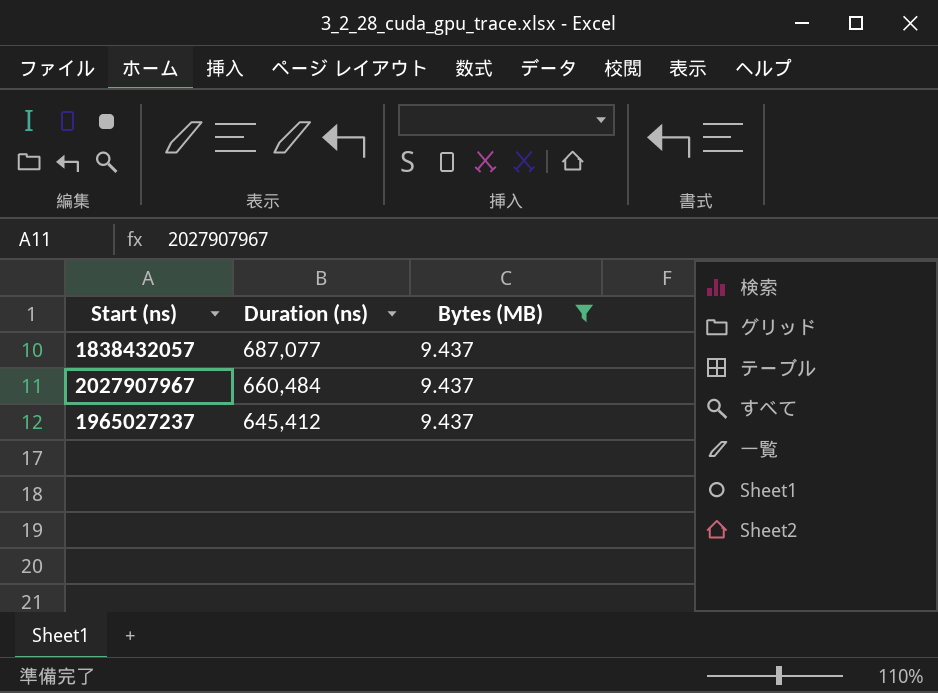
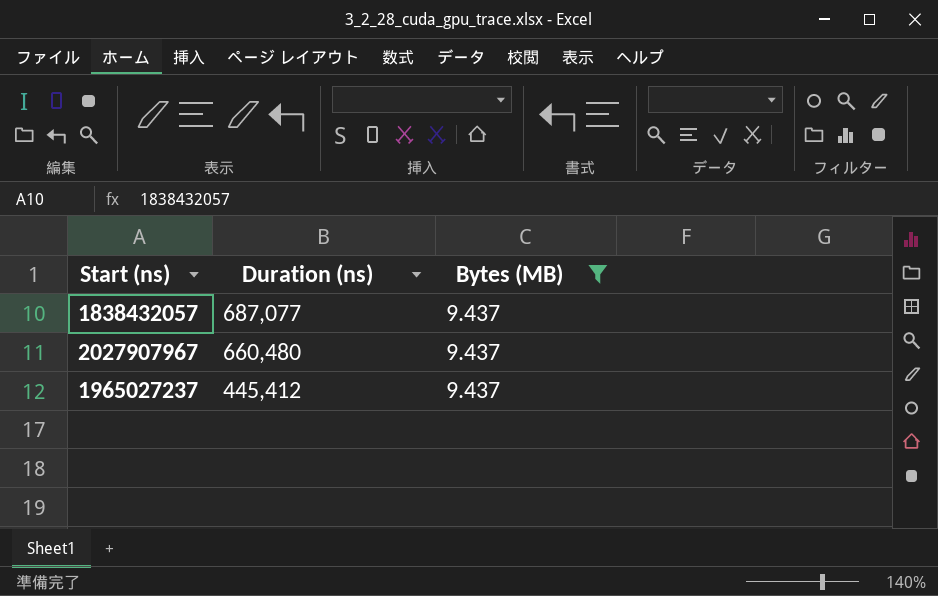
2027907967 | Duration (ns): 660,484 -> 660,480
1965027237 | Duration (ns): 645,412 -> 445,412

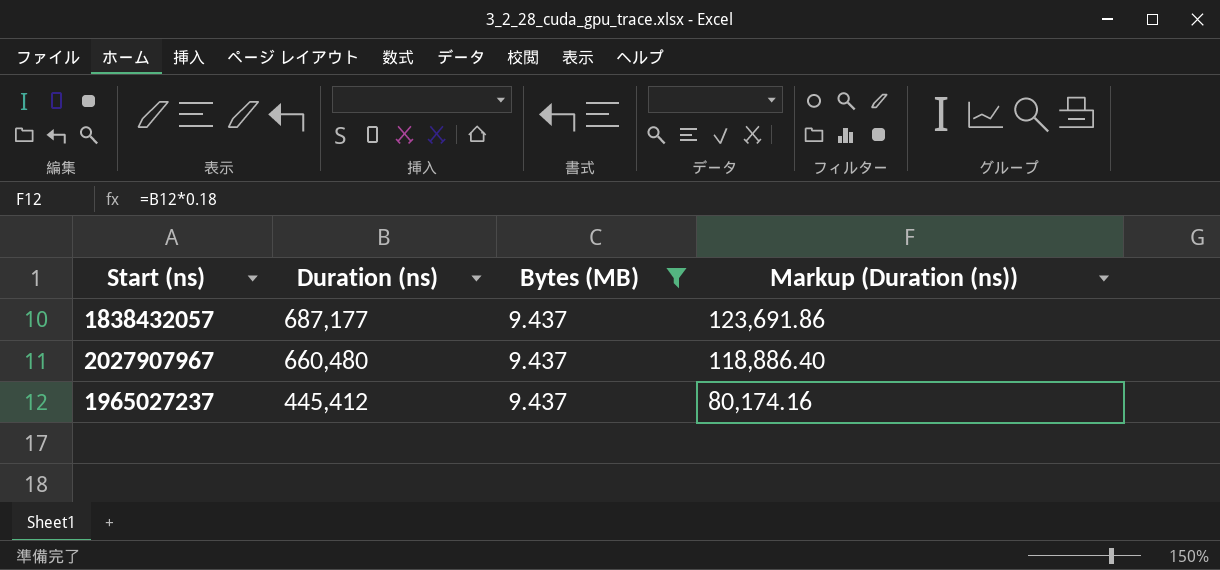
column Markup (Duration (ns)) | formula: none -> [Duration (ns)] * 0.18
1838432057 | Duration (ns): 687,077 -> 687,177

